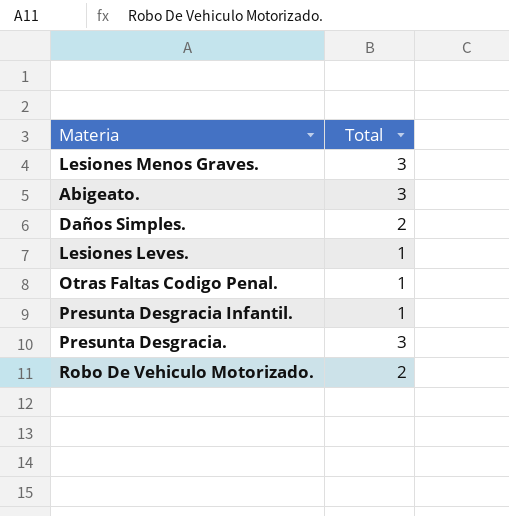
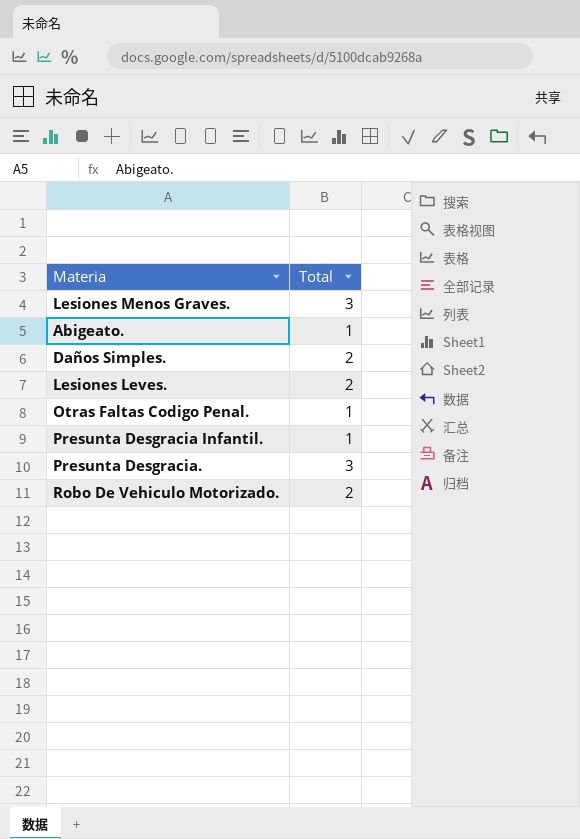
Abigeato. | Total: 3 -> 1
Lesiones Leves. | Total: 1 -> 2

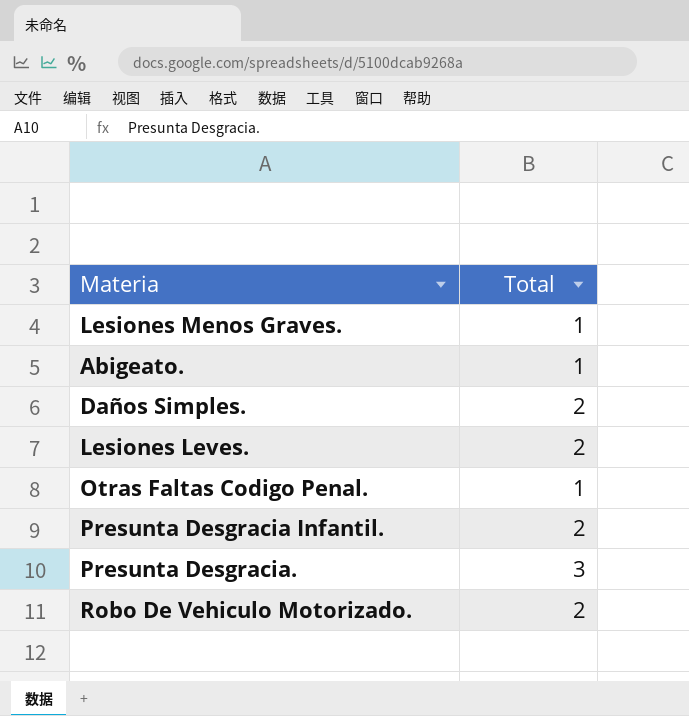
Lesiones Menos Graves. | Total: 3 -> 1
Presunta Desgracia Infantil. | Total: 1 -> 2

